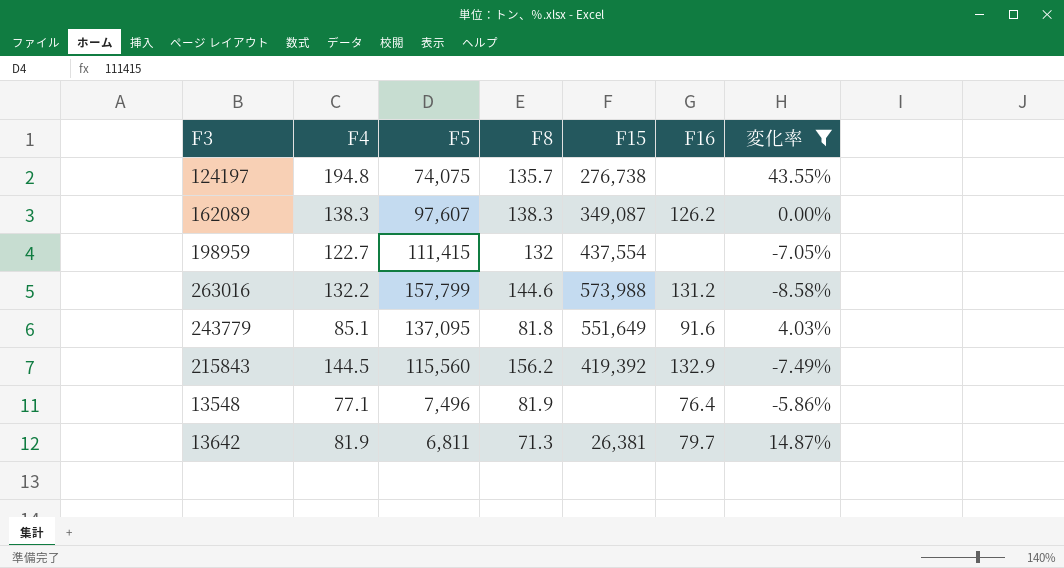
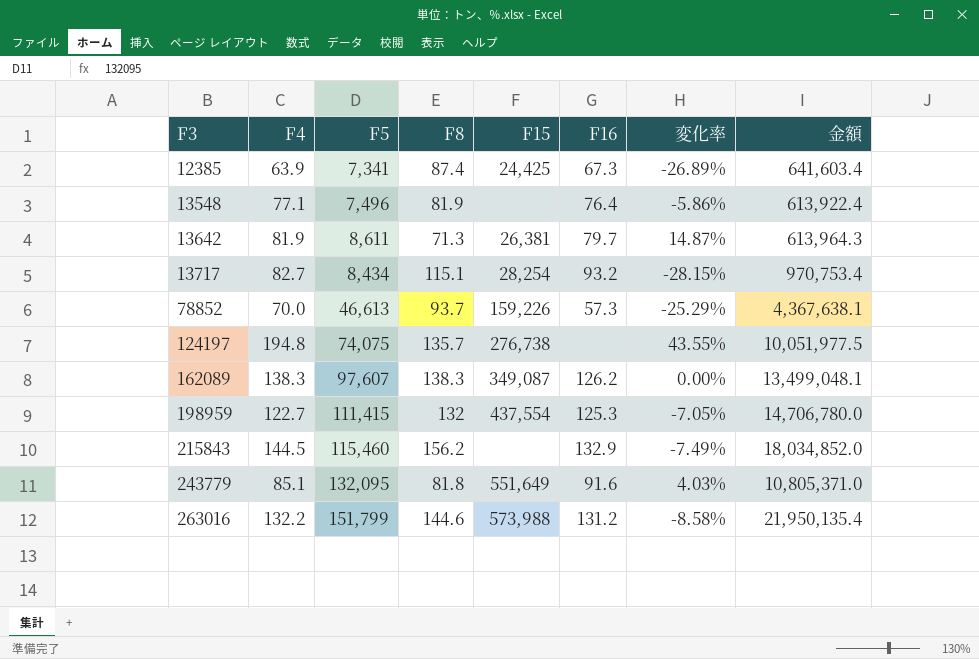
filter: 変化率 >= -8.58% -> none
row order: none -> F3 ascending
column 金額 | formula: none -> [F5] * [F8]
13642 | F5: 6,811 -> 8,611
198959 | F16: none -> 125.3
215843 | F5: 115,560 -> 115,460
215843 | F15: 419,392 -> none
243779 | F5: 137,095 -> 132,095
263016 | F5: 157,799 -> 151,799

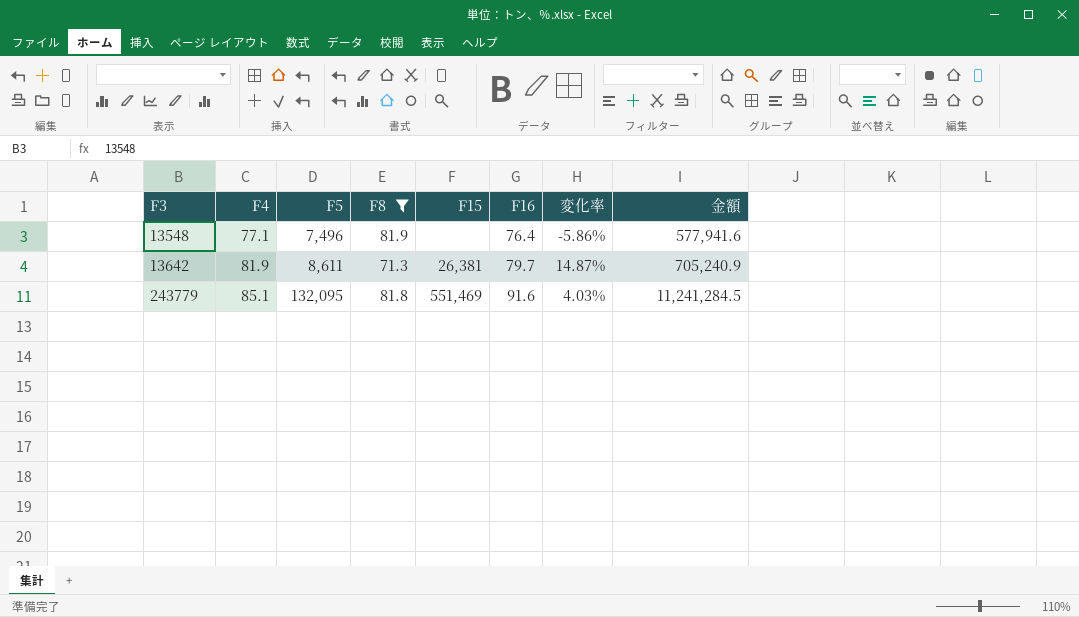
filter: none -> F8 <= 81.9
column 金額 | formula: [F5] * [F8] -> [F4] * [F5]
243779 | F15: 551,649 -> 551,469

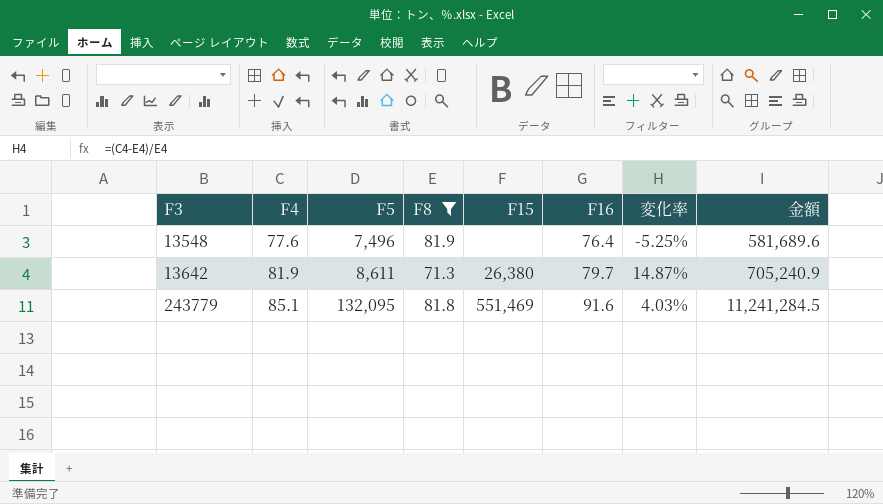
13548 | F4: 77.1 -> 77.6
13548 | 変化率: -5.86% -> -5.25%
13548 | 金額: 577,941.6 -> 581,689.6
13642 | F15: 26,381 -> 26,380

